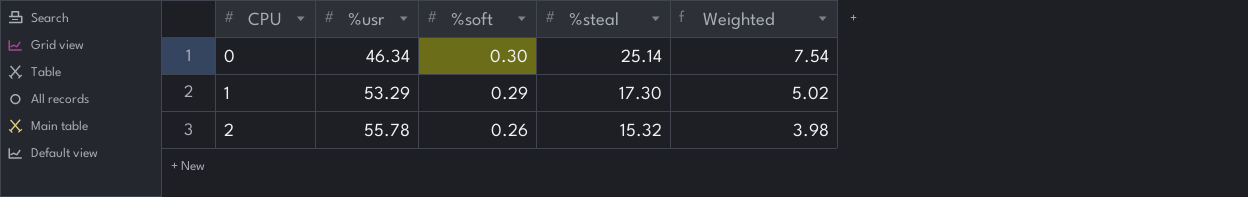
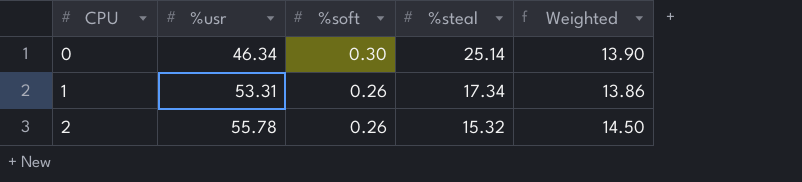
column Weighted | formula: [%soft] * [%steal] -> [%usr] * [%soft]
1 | %usr: 53.29 -> 53.31
1 | %soft: 0.29 -> 0.26
1 | %steal: 17.30 -> 17.34

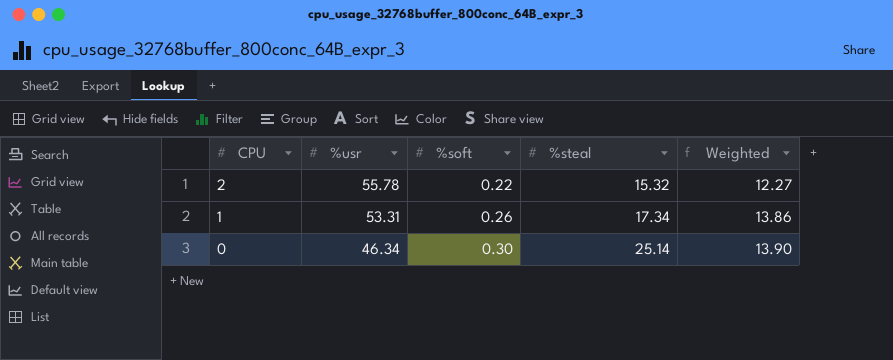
row order: CPU ascending -> CPU descending
2 | %soft: 0.26 -> 0.22
2 | Weighted: 14.50 -> 12.27

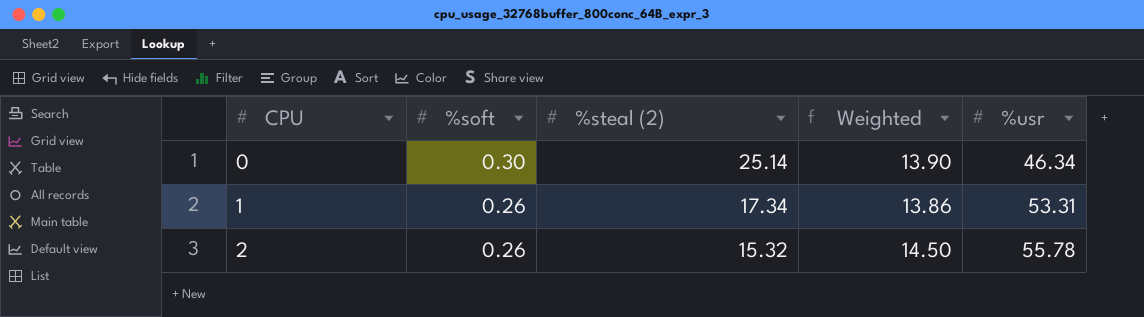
row order: CPU descending -> CPU ascending
column name: %steal -> %steal (2)
column %usr | position: 2 -> 5
2 | %soft: 0.22 -> 0.26
2 | Weighted: 12.27 -> 14.50

